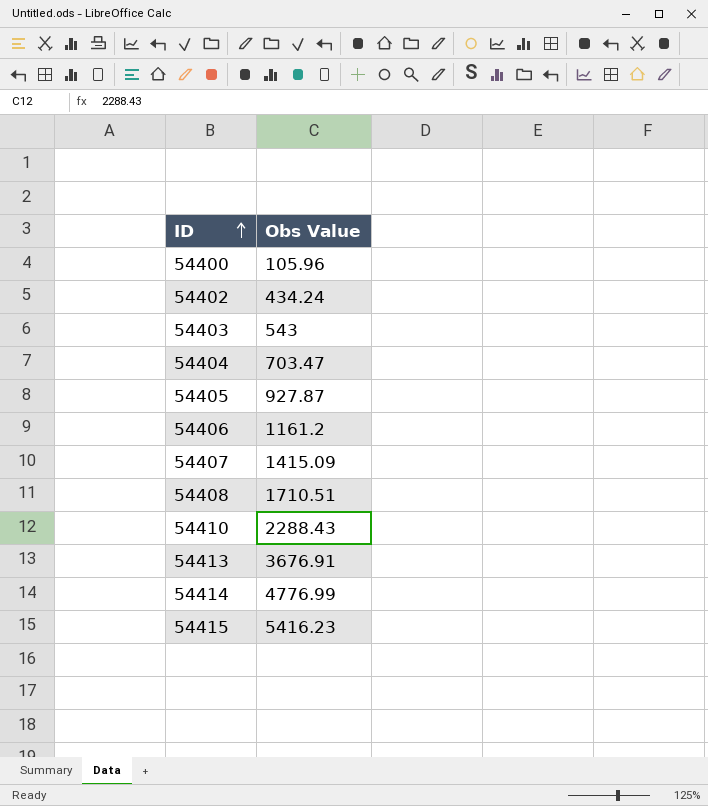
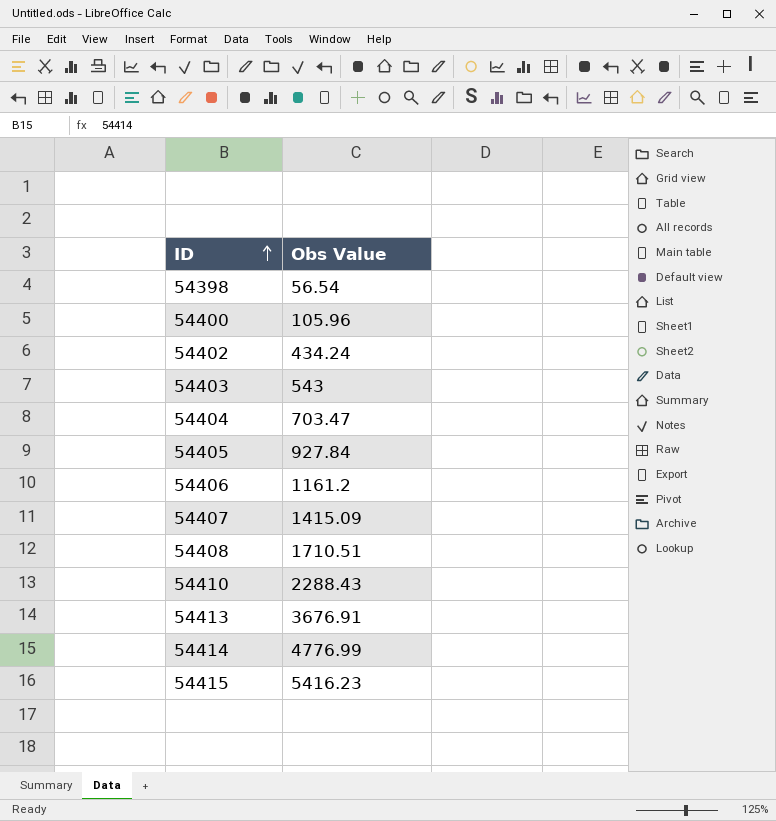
row 54398: none -> 56.54
54405 | Obs Value: 927.87 -> 927.84

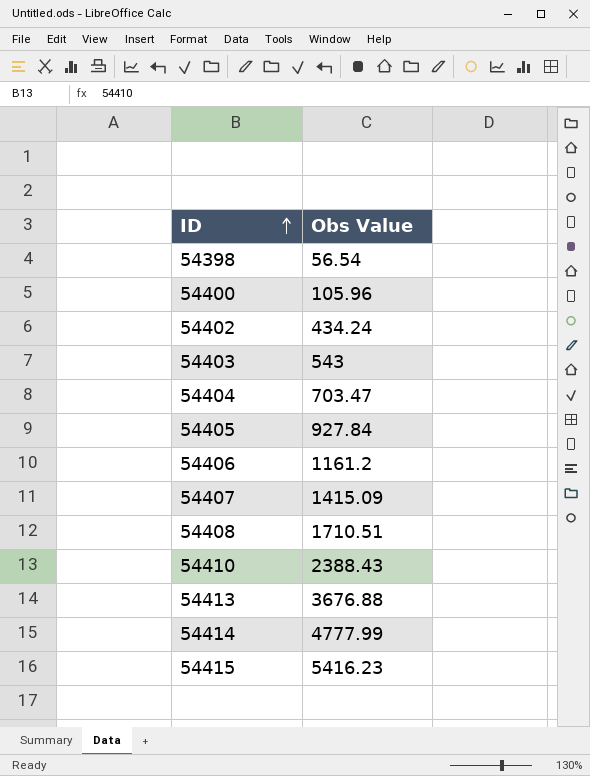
54410 | Obs Value: 2288.43 -> 2388.43
54413 | Obs Value: 3676.91 -> 3676.88
54414 | Obs Value: 4776.99 -> 4777.99

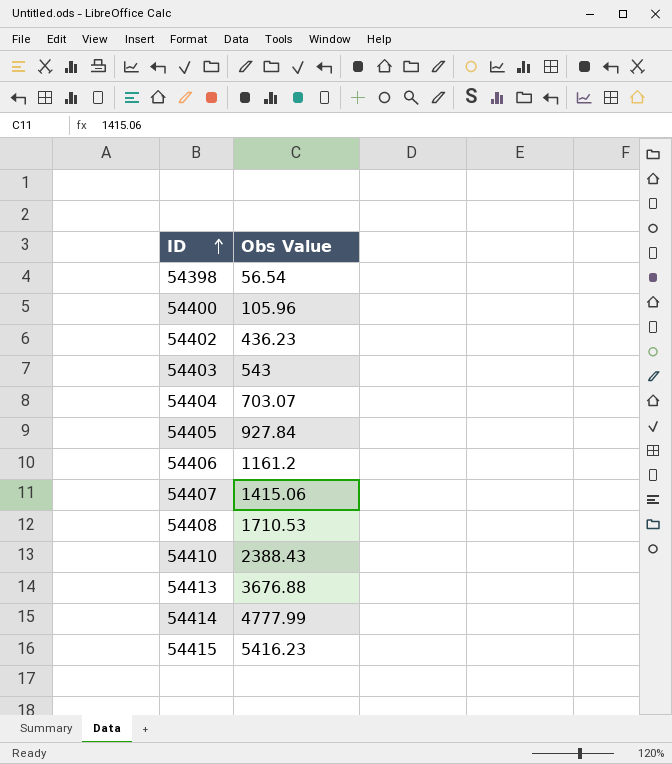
54402 | Obs Value: 434.24 -> 436.23
54404 | Obs Value: 703.47 -> 703.07
54407 | Obs Value: 1415.09 -> 1415.06
54408 | Obs Value: 1710.51 -> 1710.53

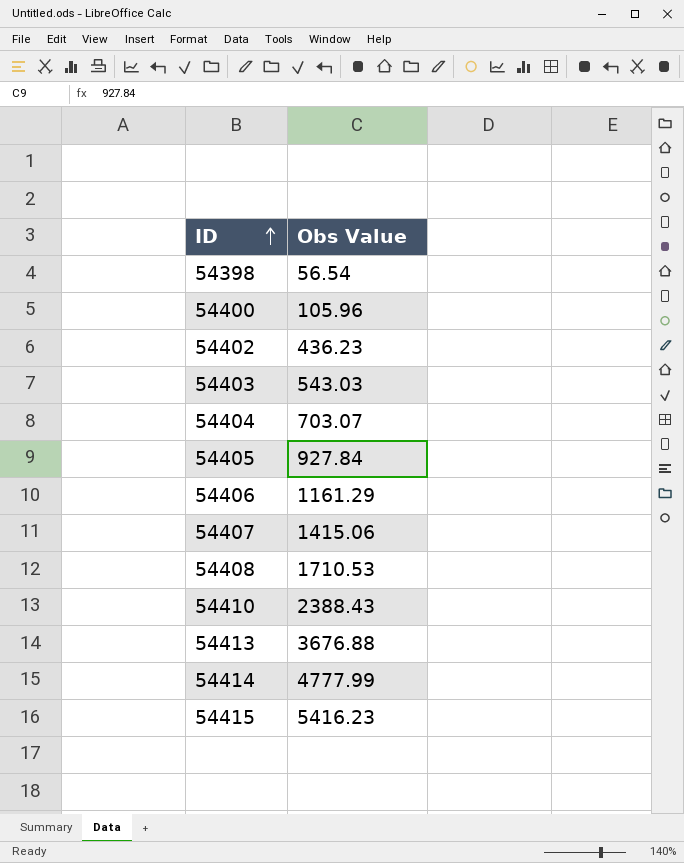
54403 | Obs Value: 543 -> 543.03
54406 | Obs Value: 1161.2 -> 1161.29

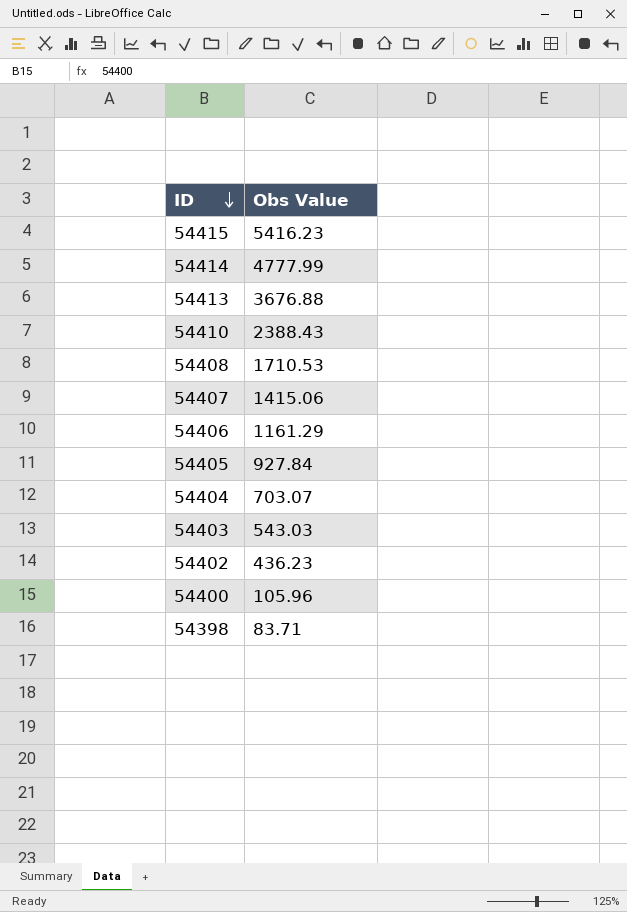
row order: ID ascending -> ID descending
54398 | Obs Value: 56.54 -> 83.71

